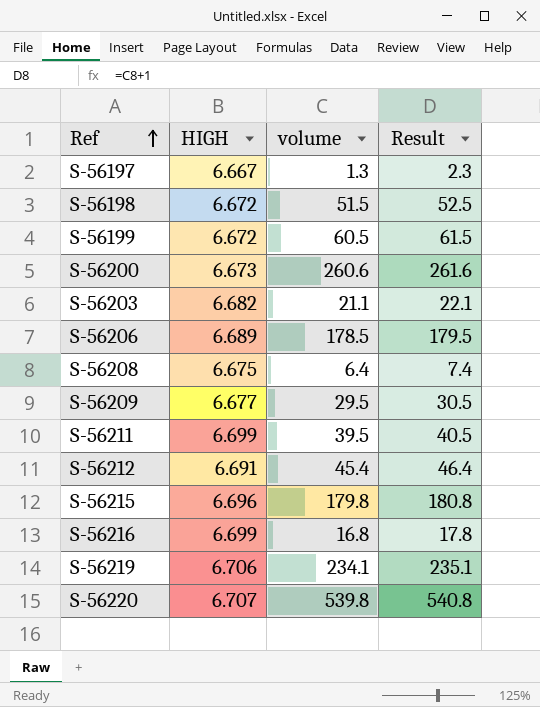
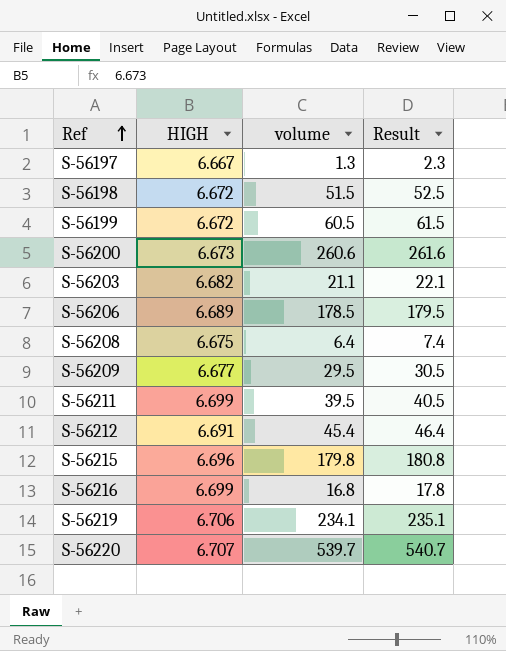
S-56220 | volume: 539.8 -> 539.7
S-56220 | Result: 540.8 -> 540.7

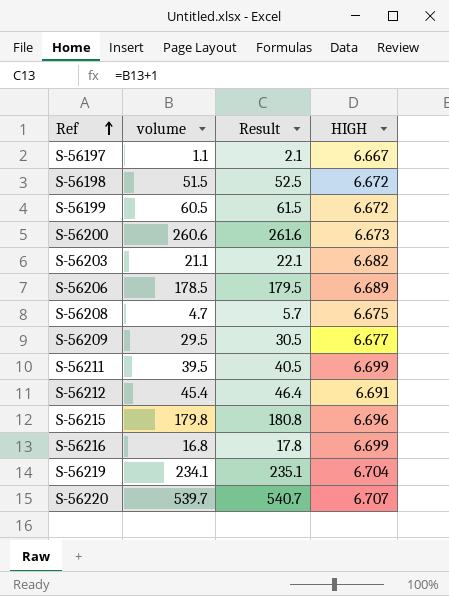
column HIGH | position: 2 -> 4
S-56197 | volume: 1.3 -> 1.1
S-56197 | Result: 2.3 -> 2.1
S-56208 | volume: 6.4 -> 4.7
S-56208 | Result: 7.4 -> 5.7
S-56219 | HIGH: 6.706 -> 6.704

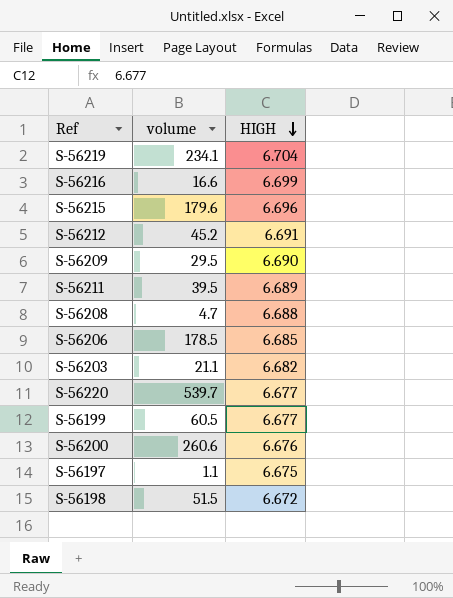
row order: Ref ascending -> HIGH descending
column Result | formula: [volume] + 1 -> none
S-56216 | volume: 16.8 -> 16.6
S-56215 | volume: 179.8 -> 179.6
S-56212 | volume: 45.4 -> 45.2
S-56209 | HIGH: 6.677 -> 6.690
S-56211 | HIGH: 6.699 -> 6.689
S-56208 | HIGH: 6.675 -> 6.688
S-56206 | HIGH: 6.689 -> 6.685
S-56220 | HIGH: 6.707 -> 6.677
S-56199 | HIGH: 6.672 -> 6.677
S-56200 | HIGH: 6.673 -> 6.676
S-56197 | HIGH: 6.667 -> 6.675

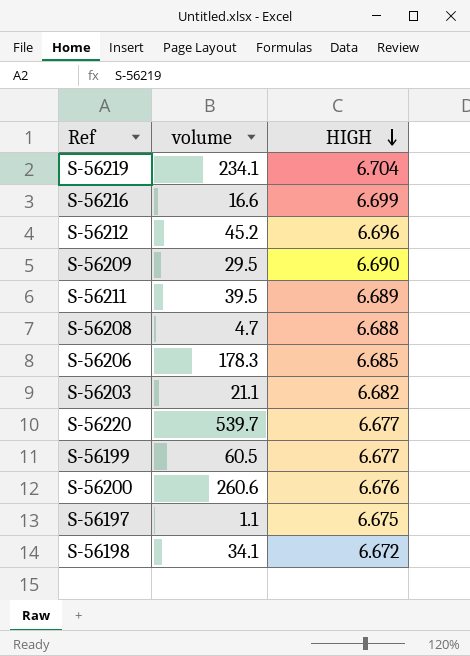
row S-56215: 179.6 | 6.696 -> none
S-56212 | HIGH: 6.691 -> 6.696
S-56206 | volume: 178.5 -> 178.3
S-56198 | volume: 51.5 -> 34.1

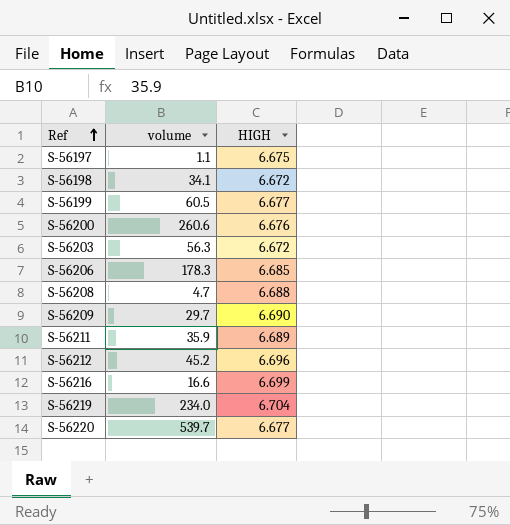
row order: HIGH descending -> Ref ascending
S-56203 | volume: 21.1 -> 56.3
S-56203 | HIGH: 6.682 -> 6.672
S-56209 | volume: 29.5 -> 29.7
S-56211 | volume: 39.5 -> 35.9
S-56219 | volume: 234.1 -> 234.0

